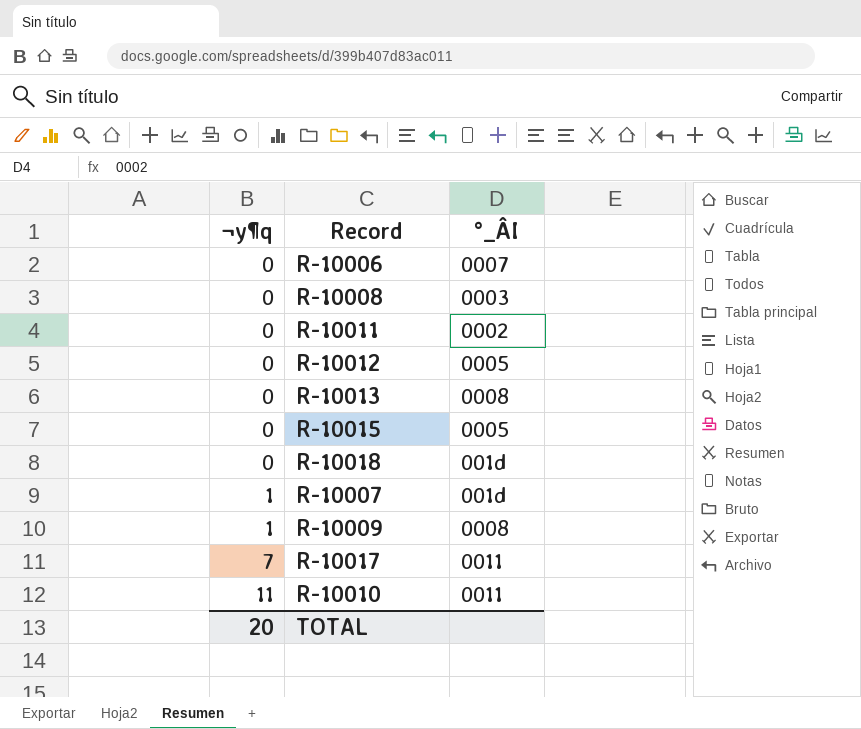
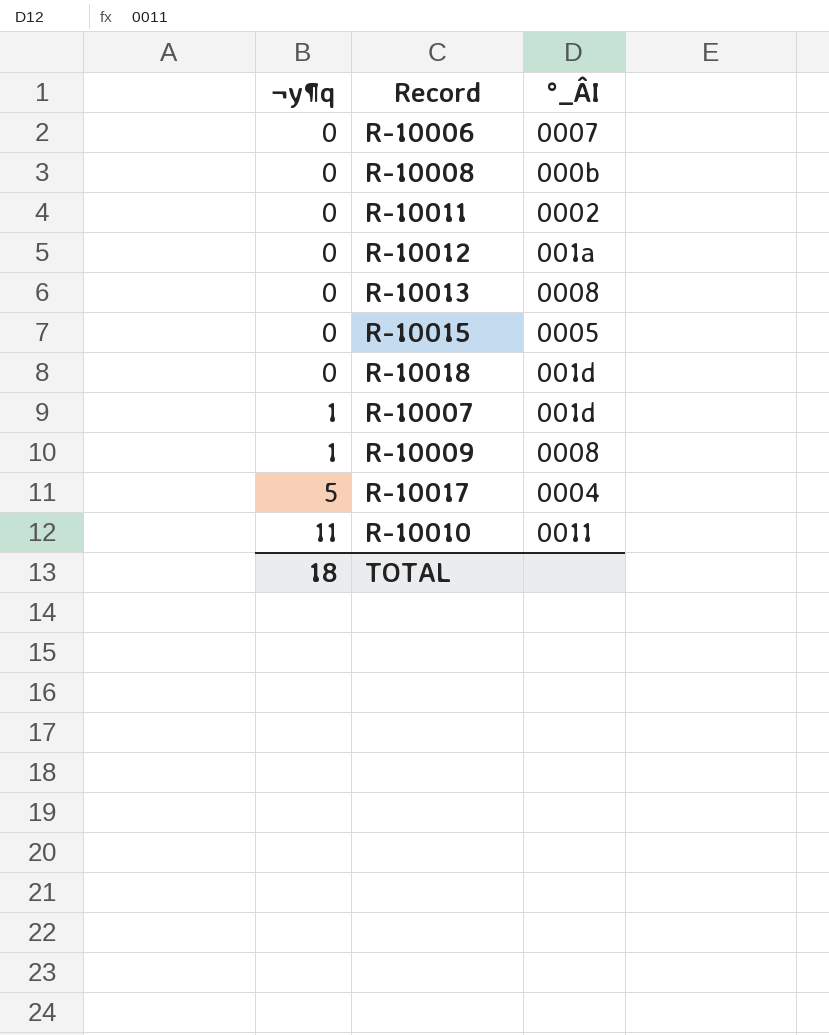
R-10008 | °_ÂI: 0003 -> 000b
R-10012 | °_ÂI: 0005 -> 001a
R-10017 | ¬y¶q: 7 -> 5
R-10017 | °_ÂI: 0011 -> 0004
TOTAL | ¬y¶q: 20 -> 18

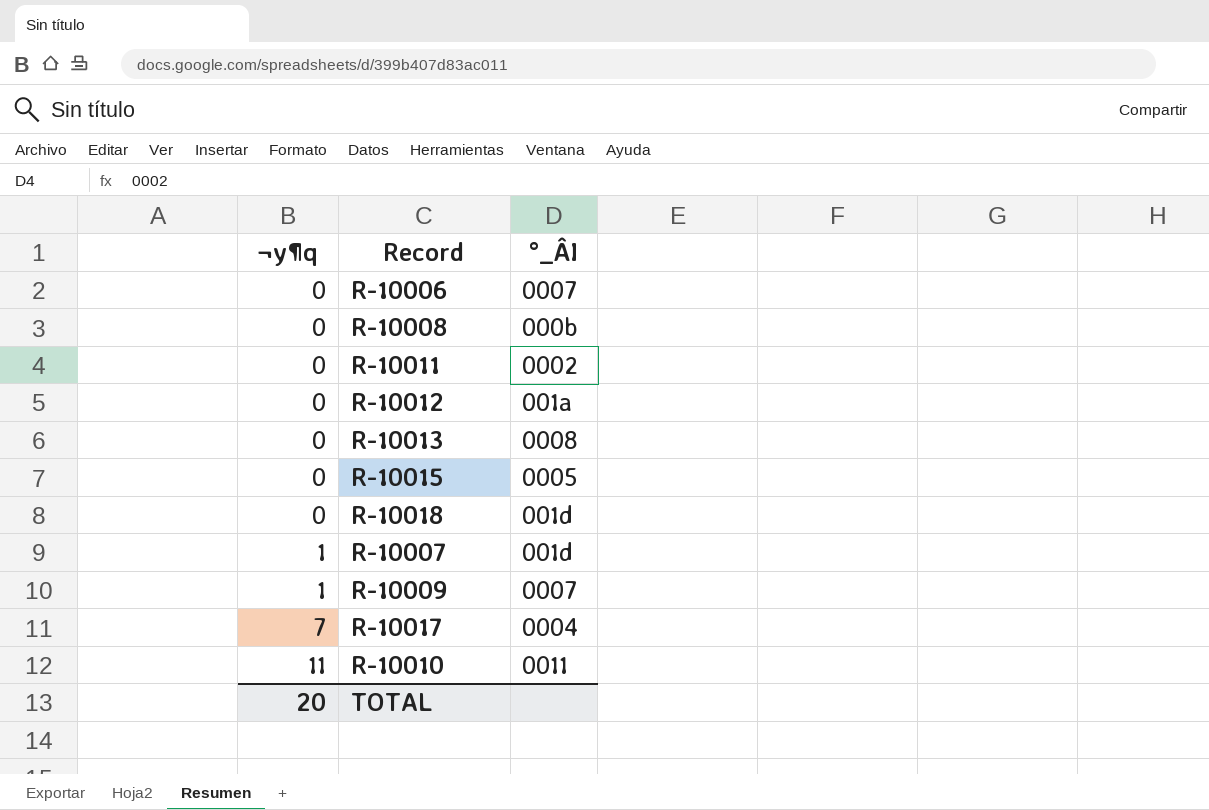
R-10009 | °_ÂI: 0008 -> 0007
R-10017 | ¬y¶q: 5 -> 7
TOTAL | ¬y¶q: 18 -> 20

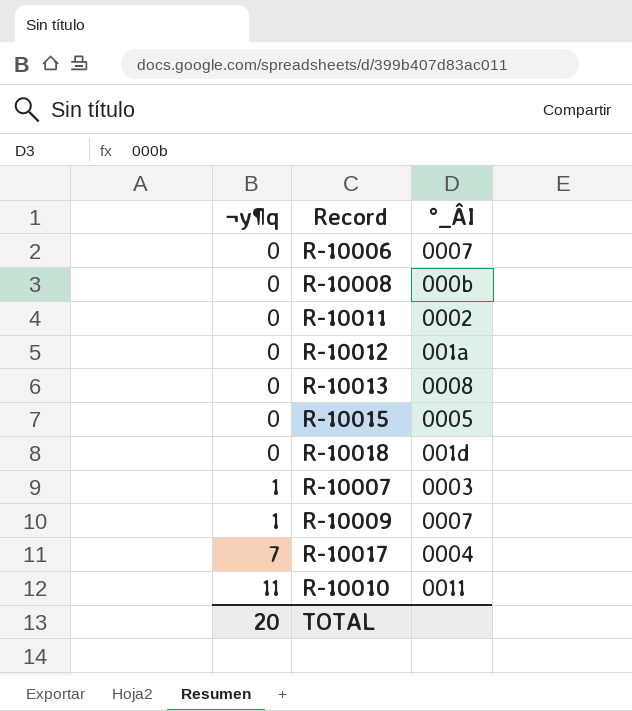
R-10007 | °_ÂI: 001d -> 0003

